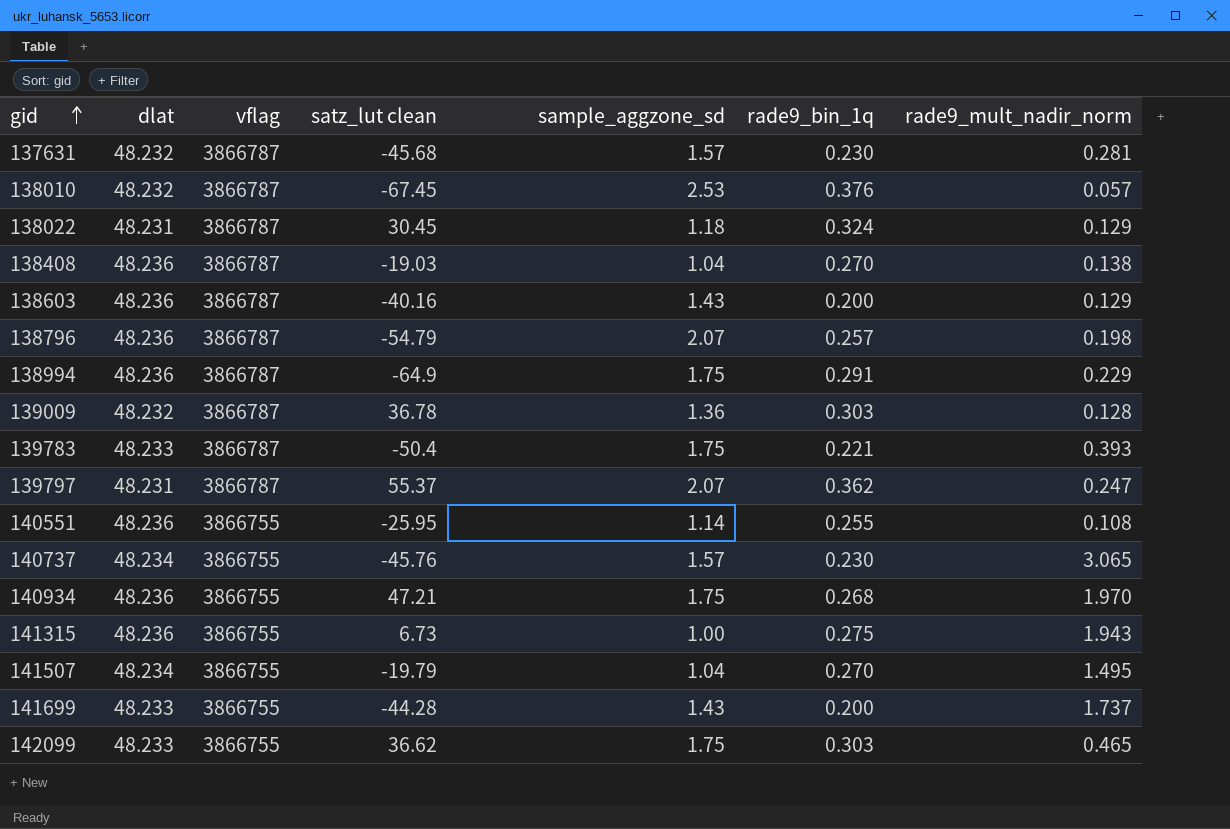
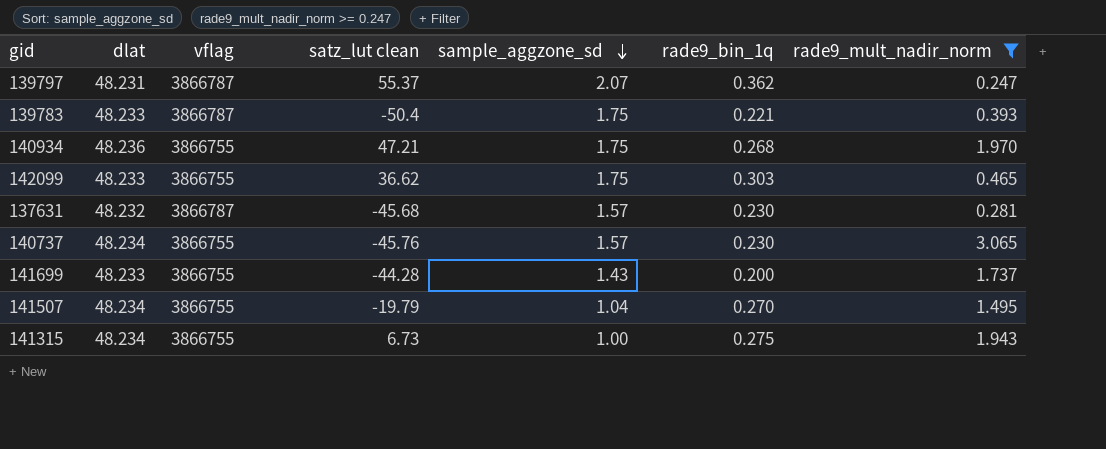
filter: none -> rade9_mult_nadir_norm >= 0.247
row order: gid ascending -> sample_aggzone_sd descending
141315 | dlat: 48.236 -> 48.234

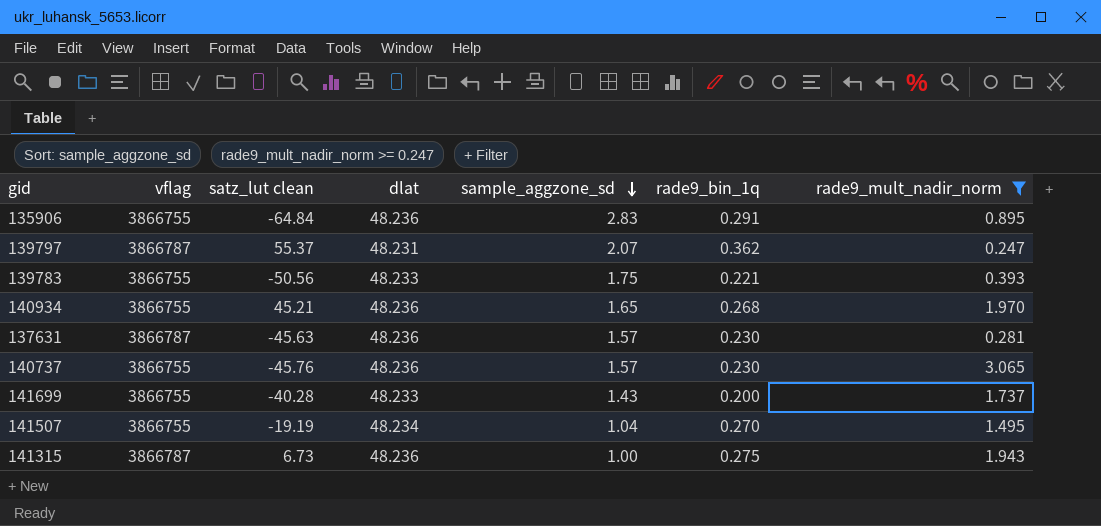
column dlat | position: 2 -> 4
row 142099: 48.233 | 3866755 | 36.62 | 1.75 | 0.303 | 0.465 -> none
row 135906: none -> 3866755 | -64.84 | 48.236 | 2.83 | 0.291 | 0.895
139783 | vflag: 3866787 -> 3866755
139783 | satz_lut clean: -50.4 -> -50.56
140934 | satz_lut clean: 47.21 -> 45.21
140934 | sample_aggzone_sd: 1.75 -> 1.65
137631 | satz_lut clean: -45.68 -> -45.63
137631 | dlat: 48.232 -> 48.236
140737 | dlat: 48.234 -> 48.236
141699 | satz_lut clean: -44.28 -> -40.28
141507 | satz_lut clean: -19.79 -> -19.19
141315 | vflag: 3866755 -> 3866787
141315 | dlat: 48.234 -> 48.236

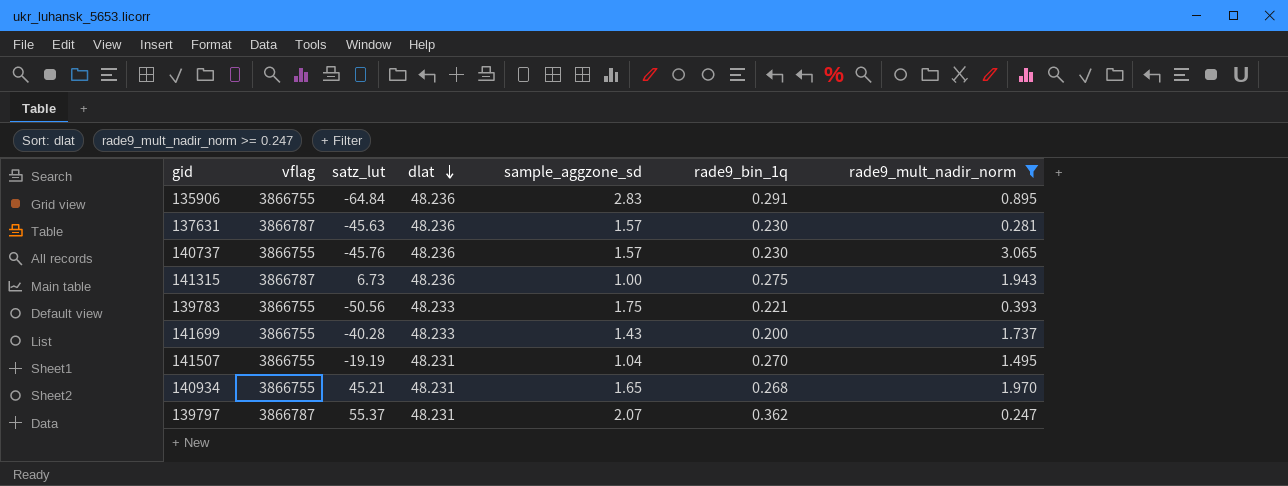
row order: sample_aggzone_sd descending -> dlat descending
column name: satz_lut clean -> satz_lut
141507 | dlat: 48.234 -> 48.231
140934 | dlat: 48.236 -> 48.231

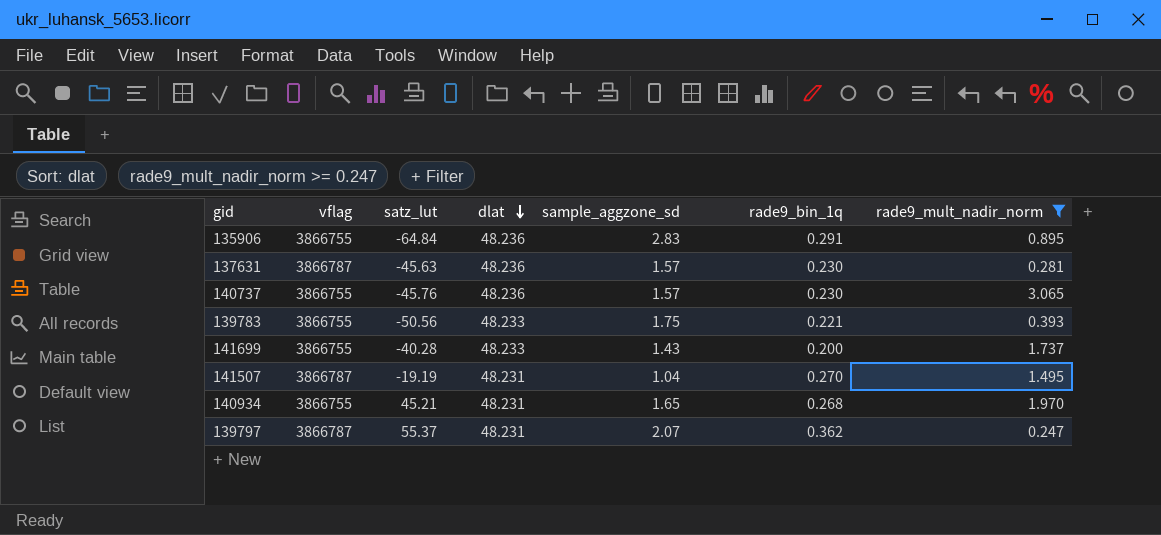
row 141315: 3866787 | 6.73 | 48.236 | 1.00 | 0.275 | 1.943 -> none
141507 | vflag: 3866755 -> 3866787

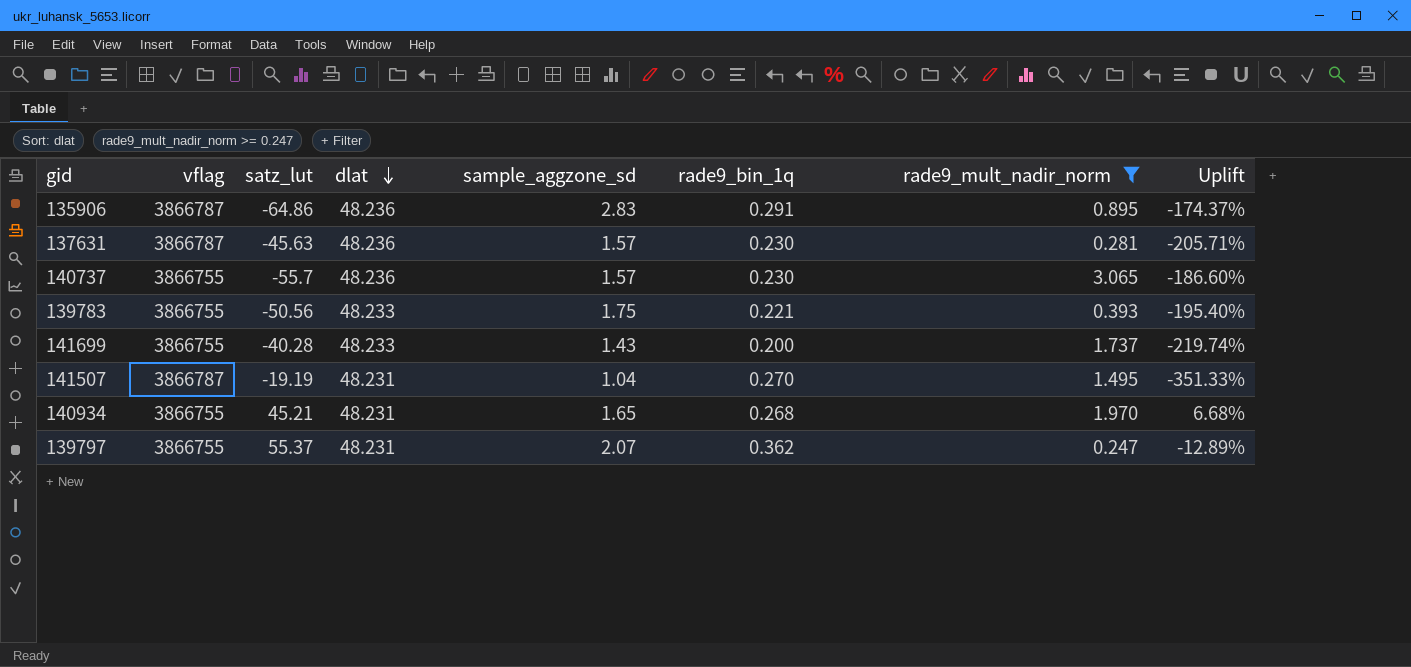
column Uplift | formula: none -> ([dlat] - [satz_lut]) / [satz_lut]
135906 | vflag: 3866755 -> 3866787
135906 | satz_lut: -64.84 -> -64.86
140737 | satz_lut: -45.76 -> -55.7
139797 | vflag: 3866787 -> 3866755

